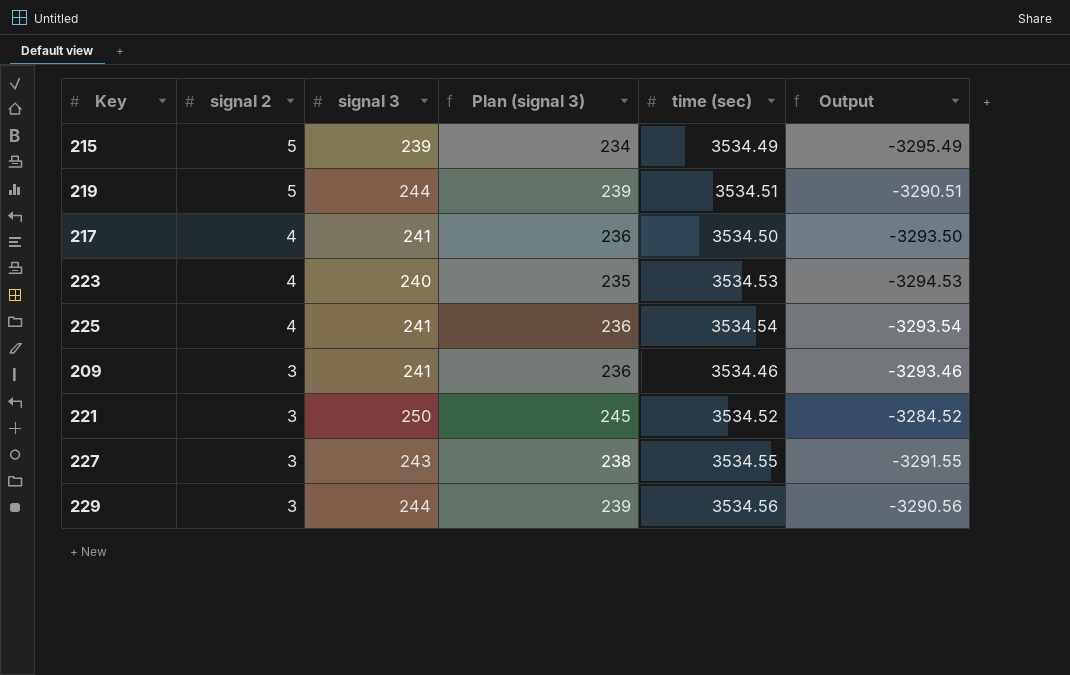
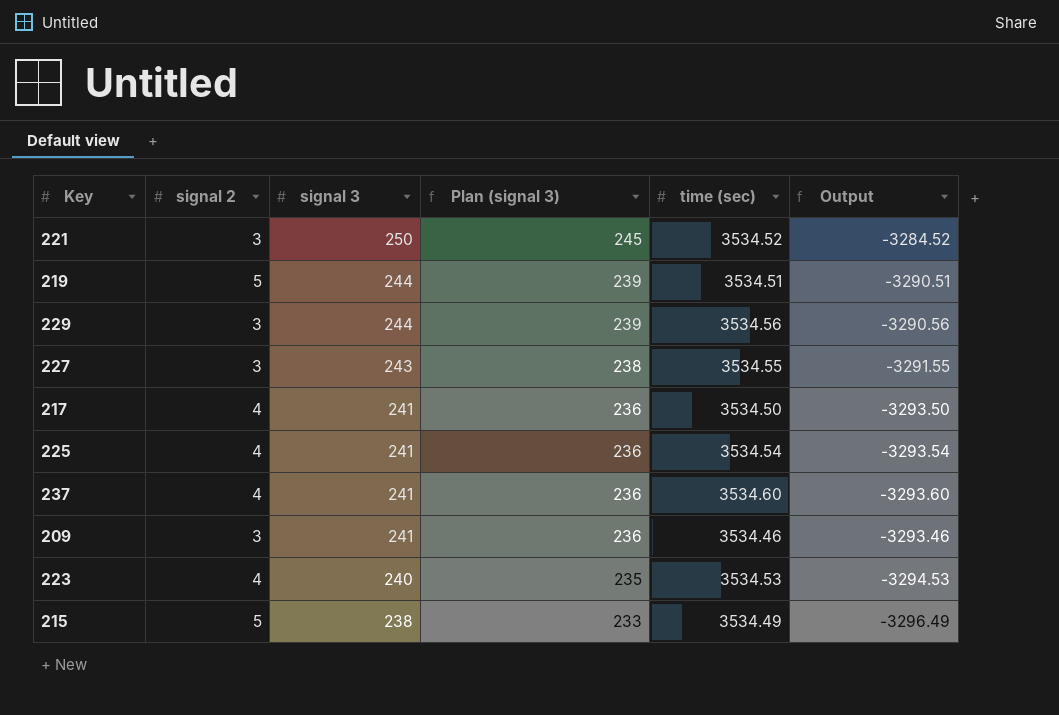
row order: signal 2 descending -> signal 3 descending
row 237: none -> 4 | 241 | 236 | 3534.60 | -3293.60
215 | signal 3: 239 -> 238
215 | Plan (signal 3): 234 -> 233
215 | Output: -3295.49 -> -3296.49

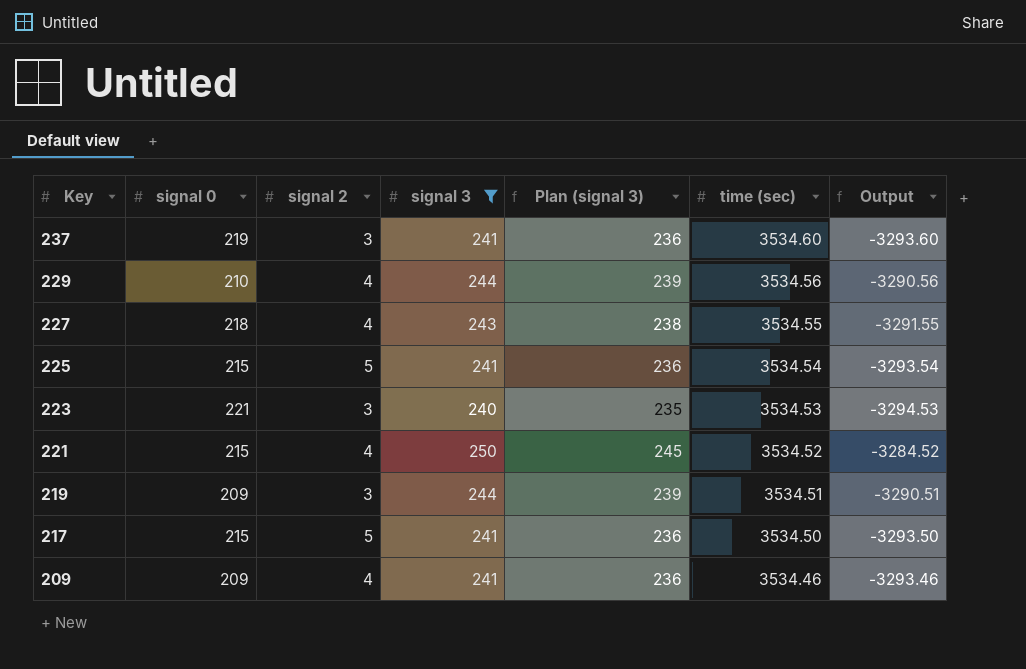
filter: none -> signal 3 != 238
row order: signal 3 descending -> Key descending
column signal 0 | position: none -> 2
237 | signal 2: 4 -> 3
229 | signal 2: 3 -> 4
227 | signal 2: 3 -> 4
225 | signal 2: 4 -> 5
223 | signal 2: 4 -> 3
221 | signal 2: 3 -> 4
219 | signal 2: 5 -> 3
217 | signal 2: 4 -> 5
209 | signal 2: 3 -> 4

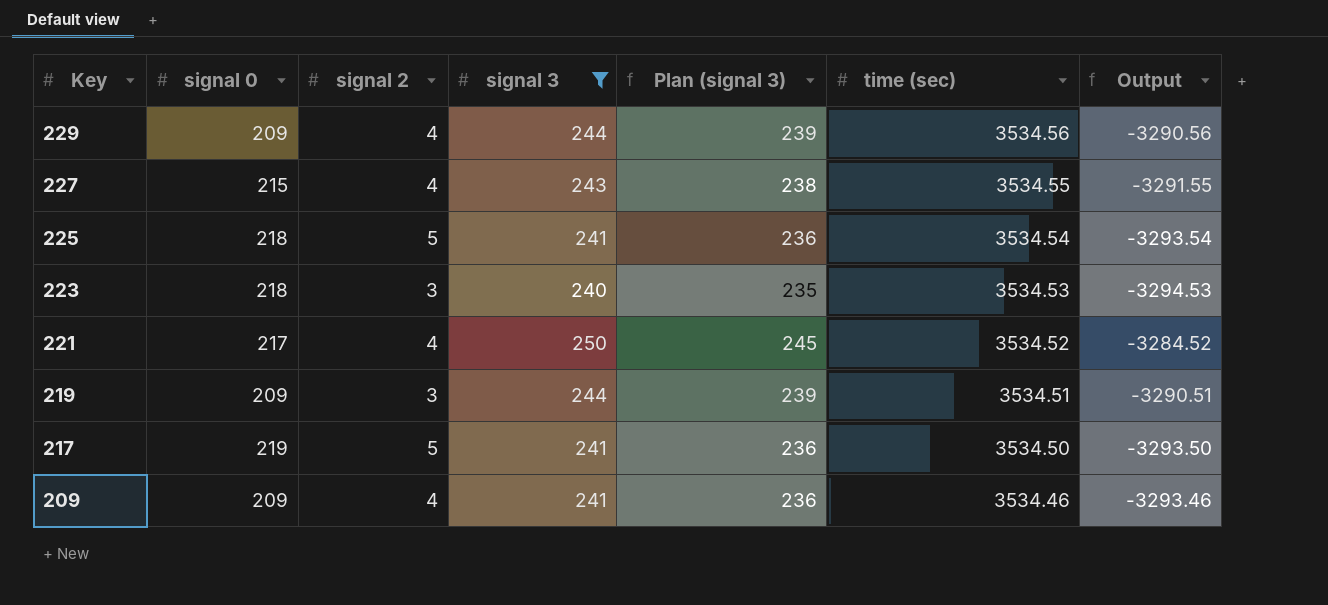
row 237: 219 | 3 | 241 | 236 | 3534.60 | -3293.60 -> none
229 | signal 0: 210 -> 209
227 | signal 0: 218 -> 215
225 | signal 0: 215 -> 218
223 | signal 0: 221 -> 218
221 | signal 0: 215 -> 217
217 | signal 0: 215 -> 219

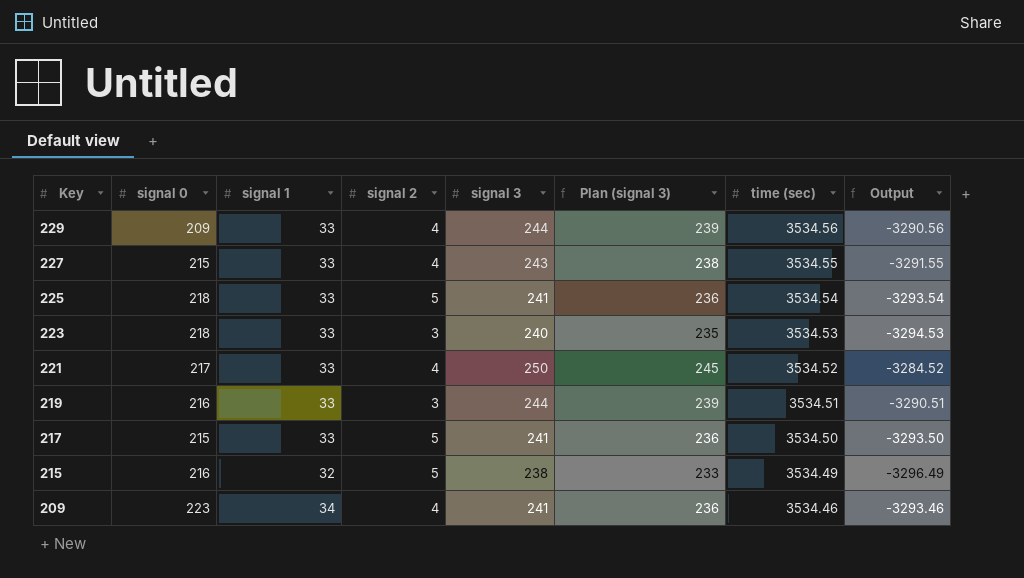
filter: signal 3 != 238 -> none
column signal 1 | position: none -> 3
219 | signal 0: 209 -> 216
217 | signal 0: 219 -> 215
209 | signal 0: 209 -> 223

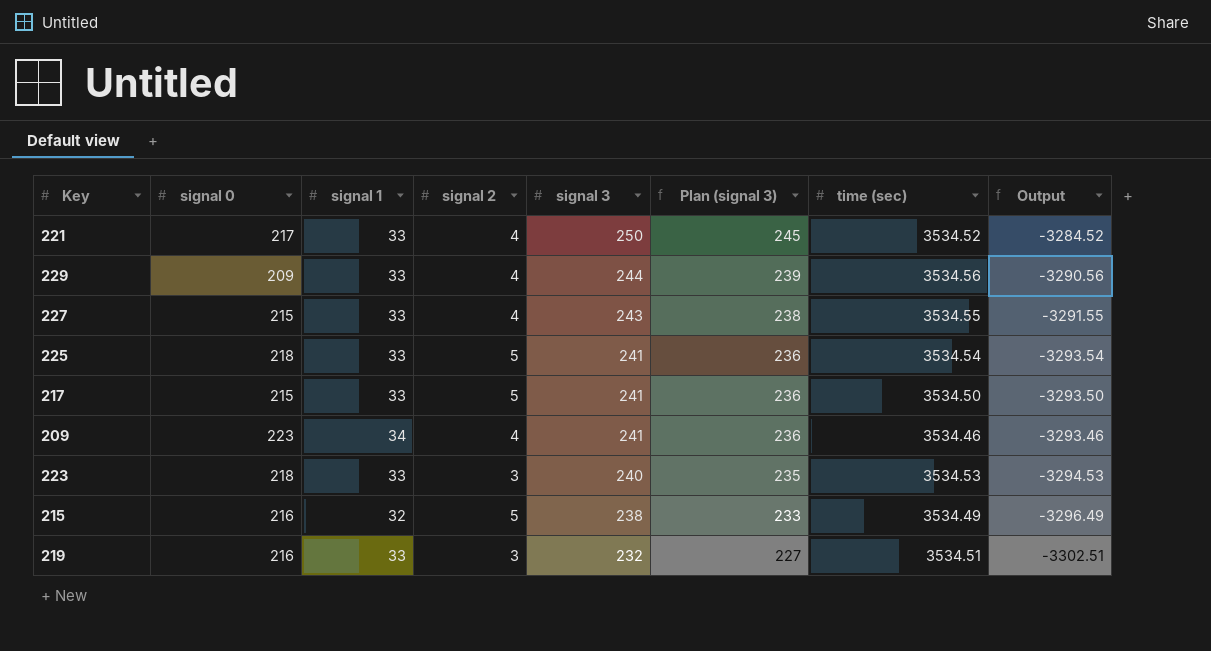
row order: Key descending -> signal 3 descending
219 | signal 3: 244 -> 232
219 | Plan (signal 3): 239 -> 227
219 | Output: -3290.51 -> -3302.51

